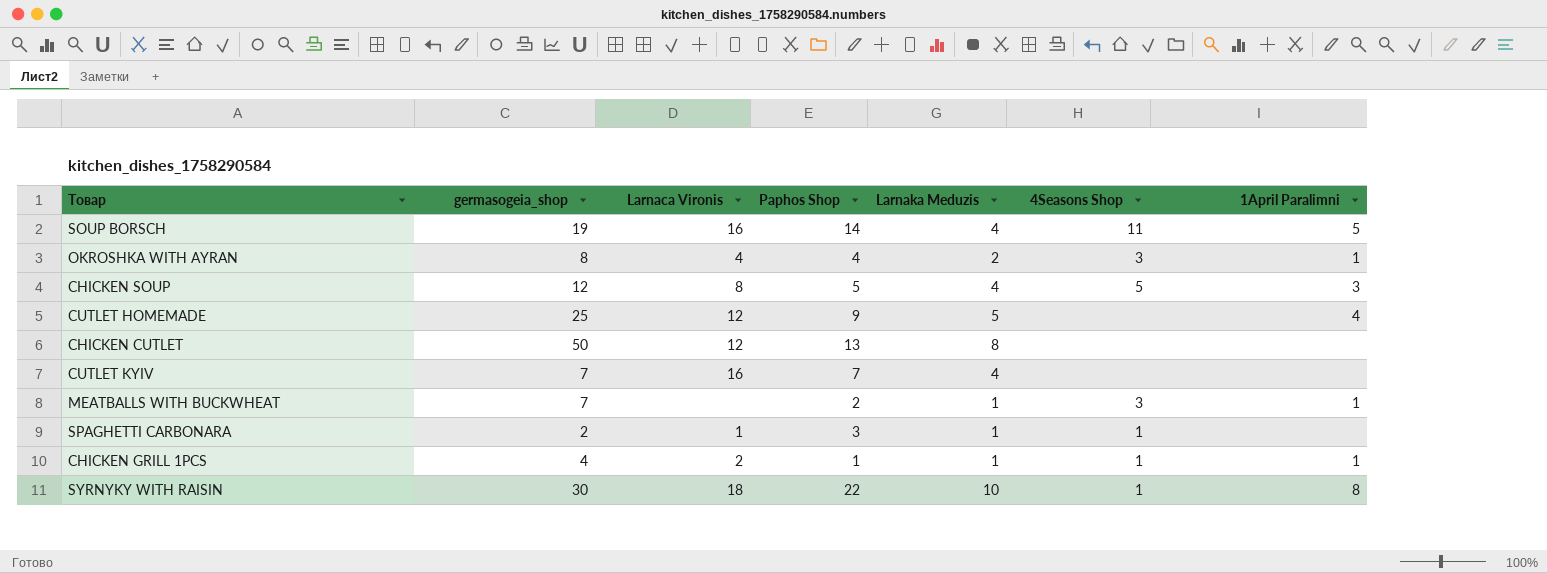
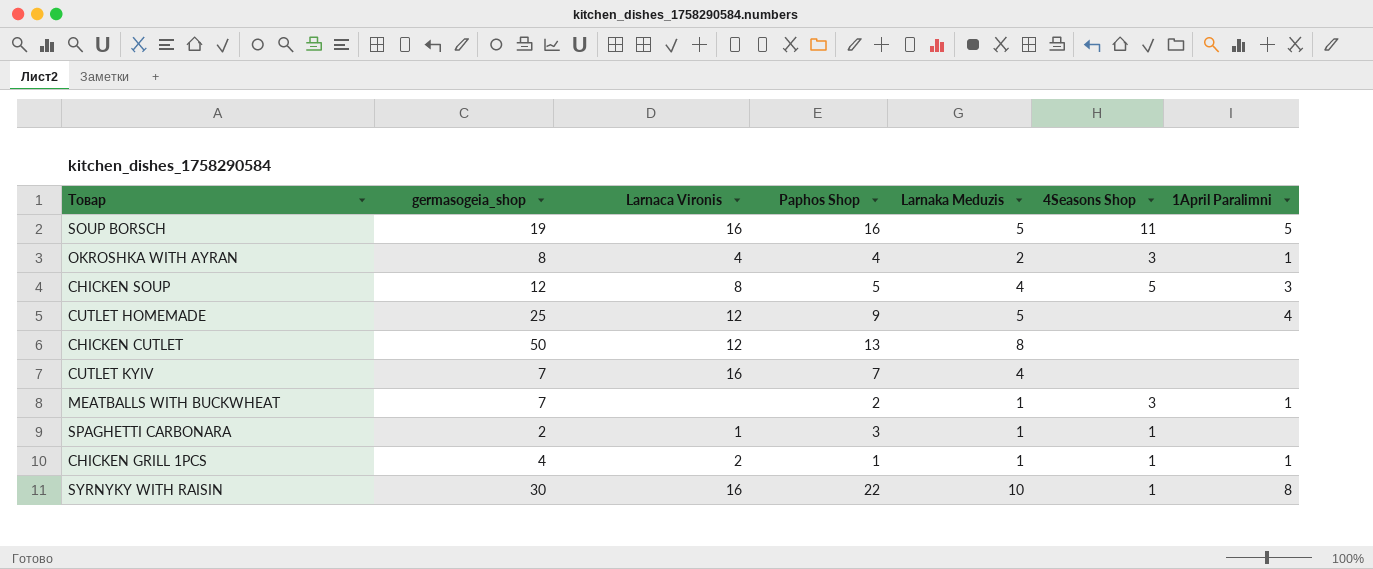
SOUP BORSCH | Paphos Shop: 14 -> 16
SOUP BORSCH | Larnaka Meduzis: 4 -> 5
SYRNYKY WITH RAISIN | Larnaca Vironis: 18 -> 16

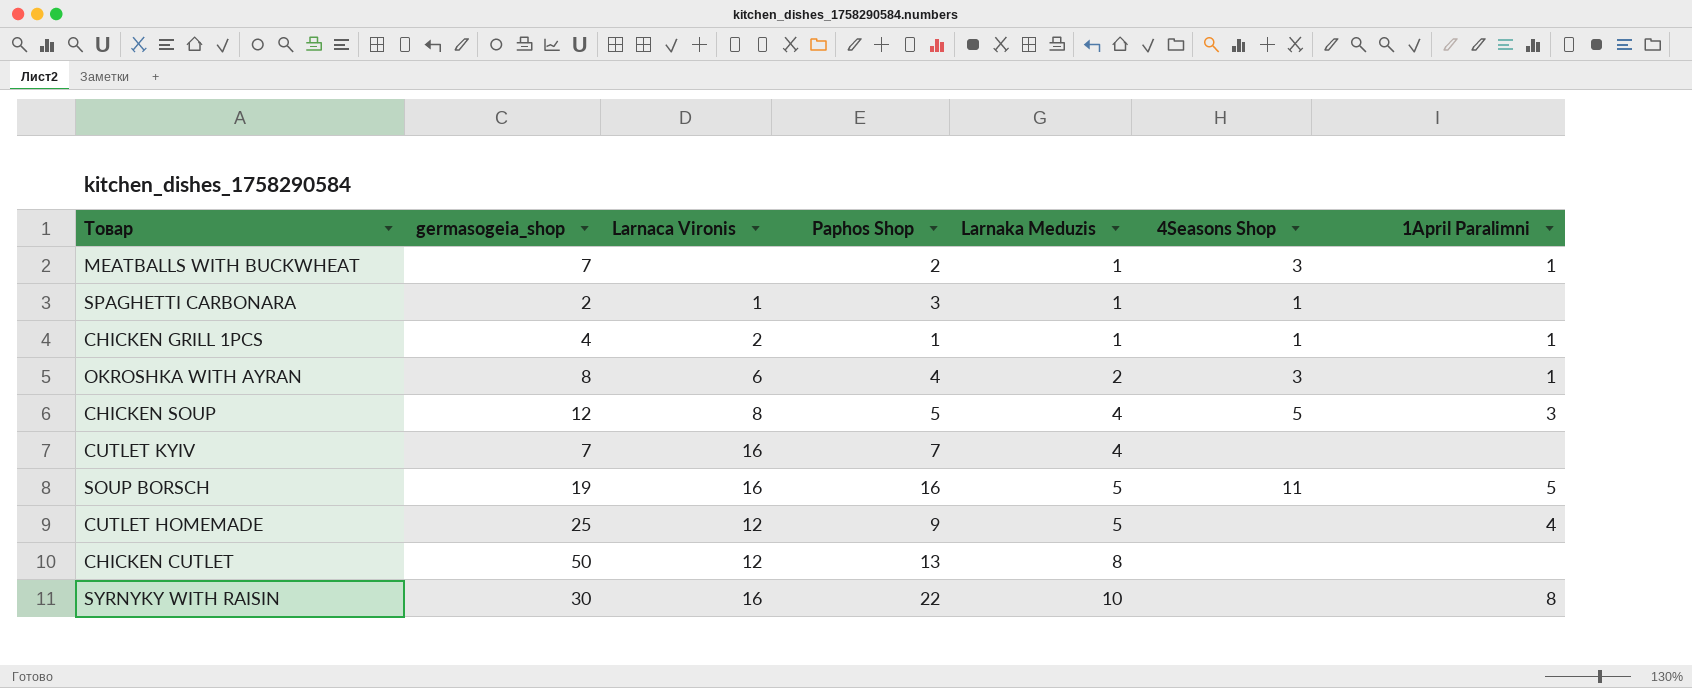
row order: none -> Larnaka Meduzis ascending
OKROSHKA WITH AYRAN | Larnaca Vironis: 4 -> 6
SYRNYKY WITH RAISIN | 4Seasons Shop: 1 -> none

